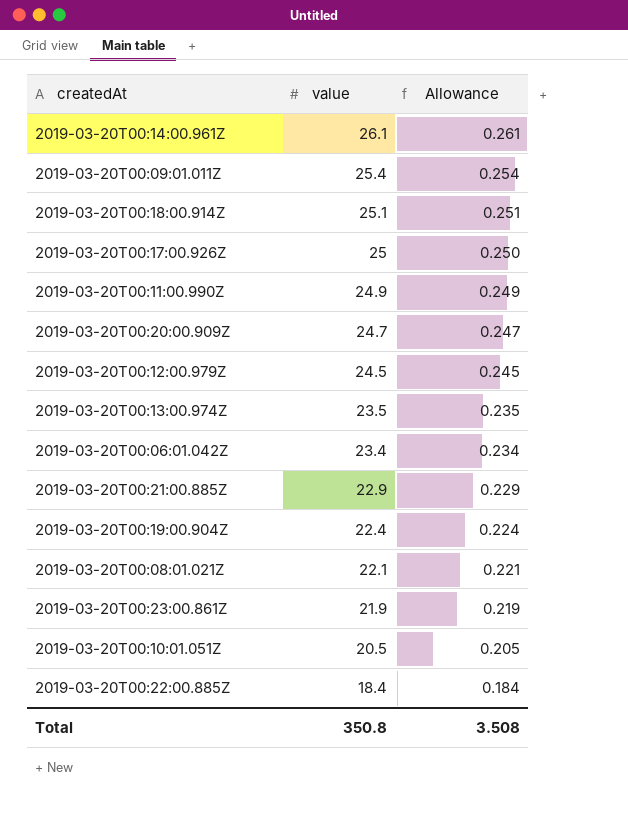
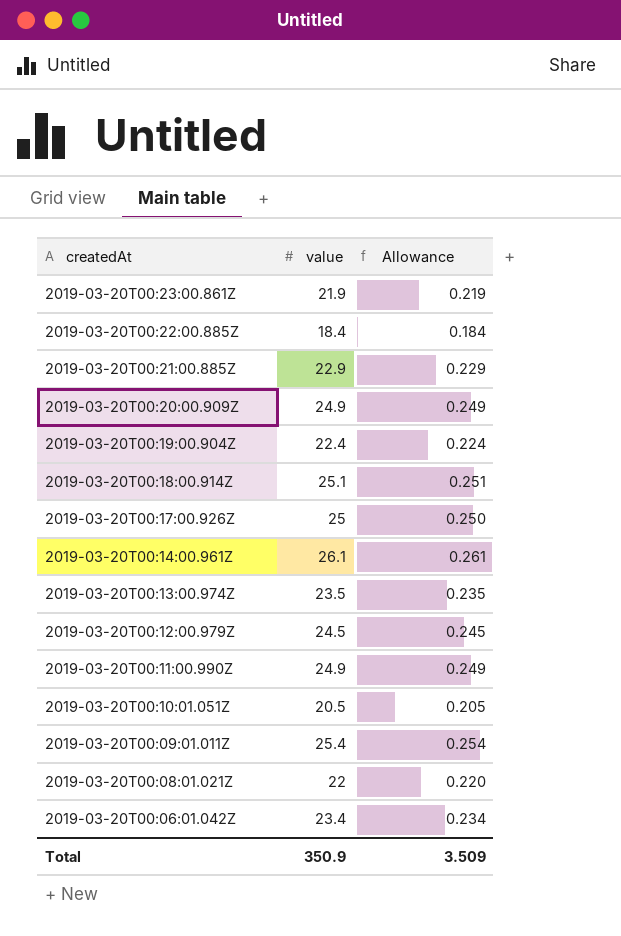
row order: value descending -> createdAt descending
2019-03-20T00:20:00.909Z | value: 24.7 -> 24.9
2019-03-20T00:20:00.909Z | Allowance: 0.247 -> 0.249
2019-03-20T00:08:01.021Z | value: 22.1 -> 22
2019-03-20T00:08:01.021Z | Allowance: 0.221 -> 0.220
Total | value: 350.8 -> 350.9
Total | Allowance: 3.508 -> 3.509

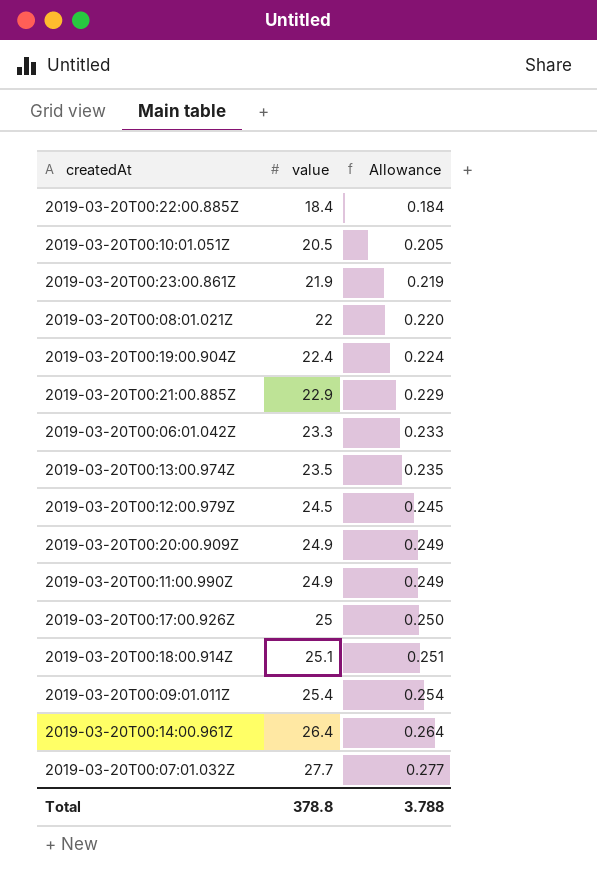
row order: createdAt descending -> value ascending
2019-03-20T00:06:01.042Z | value: 23.4 -> 23.3
2019-03-20T00:06:01.042Z | Allowance: 0.234 -> 0.233
2019-03-20T00:14:00.961Z | value: 26.1 -> 26.4
2019-03-20T00:14:00.961Z | Allowance: 0.261 -> 0.264
row 2019-03-20T00:07:01.032Z: none -> 27.7 | 0.277
Total | value: 350.9 -> 378.8
Total | Allowance: 3.509 -> 3.788

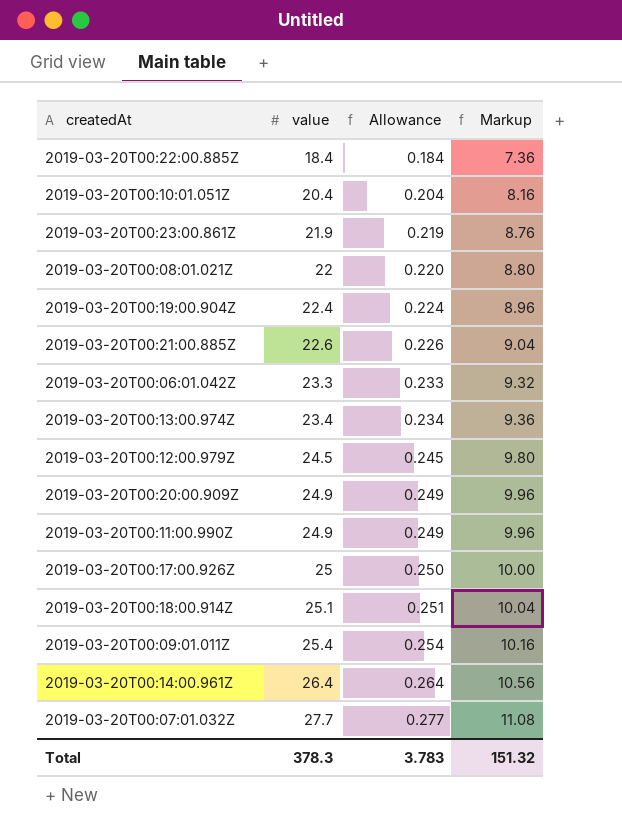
column Markup | formula: none -> [value] * 0.4
2019-03-20T00:10:01.051Z | value: 20.5 -> 20.4
2019-03-20T00:10:01.051Z | Allowance: 0.205 -> 0.204
2019-03-20T00:21:00.885Z | value: 22.9 -> 22.6
2019-03-20T00:21:00.885Z | Allowance: 0.229 -> 0.226
2019-03-20T00:13:00.974Z | value: 23.5 -> 23.4
2019-03-20T00:13:00.974Z | Allowance: 0.235 -> 0.234
Total | value: 378.8 -> 378.3
Total | Allowance: 3.788 -> 3.783

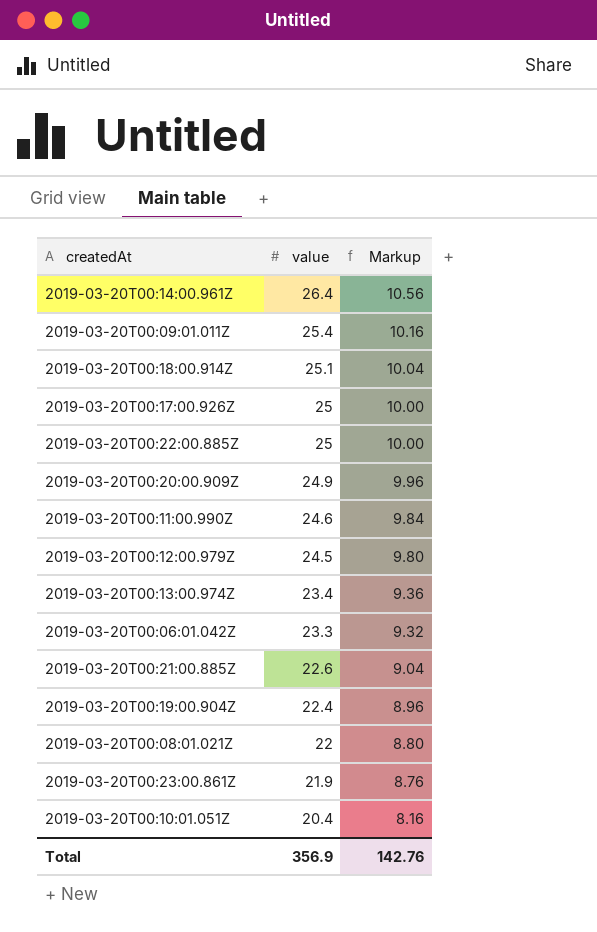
row order: value ascending -> value descending
column Allowance | formula: [value] * 0.01 -> none
row 2019-03-20T00:07:01.032Z: 27.7 | 0.277 | 11.08 -> none
2019-03-20T00:22:00.885Z | value: 18.4 -> 25
2019-03-20T00:22:00.885Z | Markup: 7.36 -> 10.00
2019-03-20T00:11:00.990Z | value: 24.9 -> 24.6
2019-03-20T00:11:00.990Z | Markup: 9.96 -> 9.84
Total | value: 378.3 -> 356.9
Total | Markup: 151.32 -> 142.76

